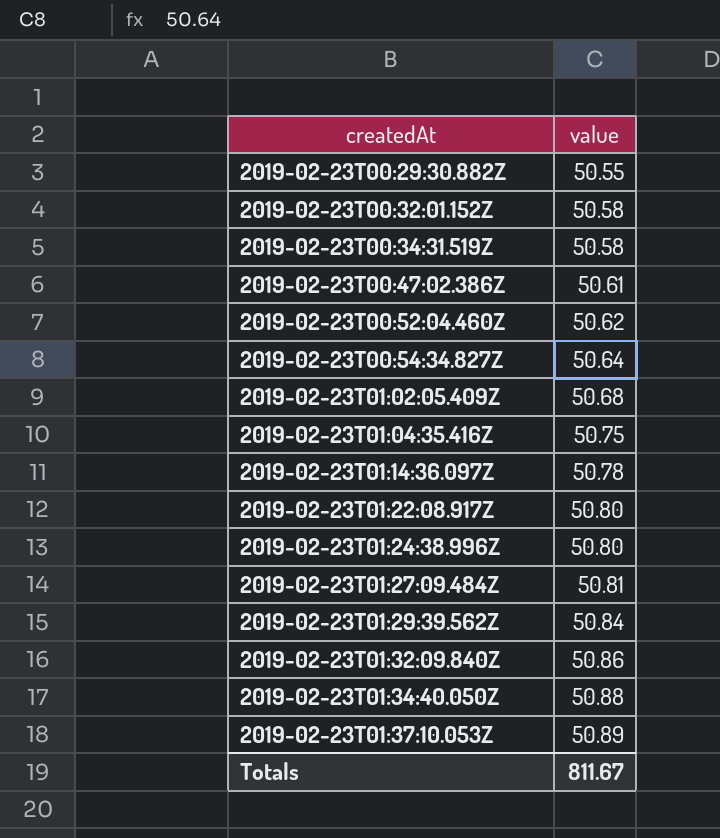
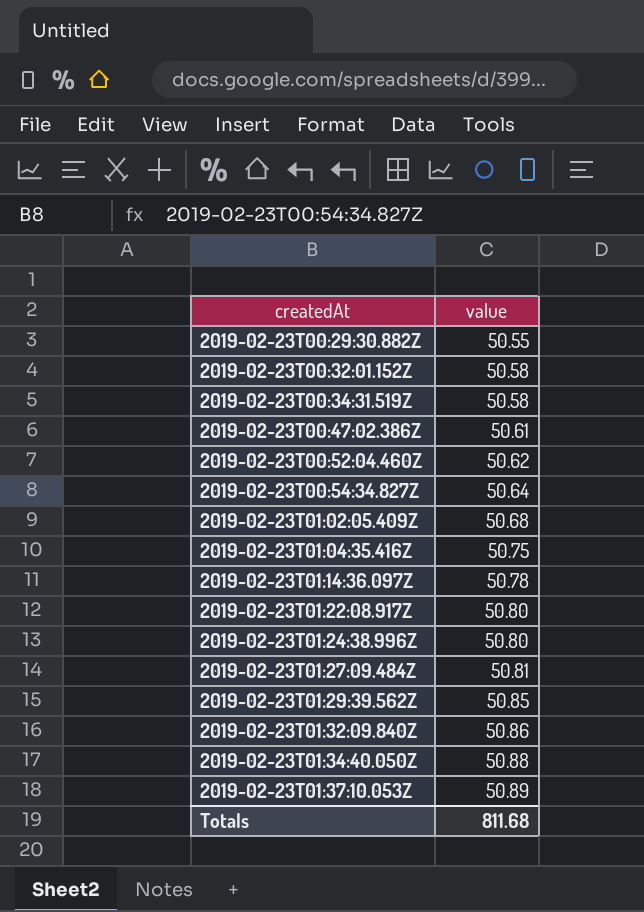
2019-02-23T01:29:39.562Z | value: 50.84 -> 50.85
Totals | value: 811.67 -> 811.68

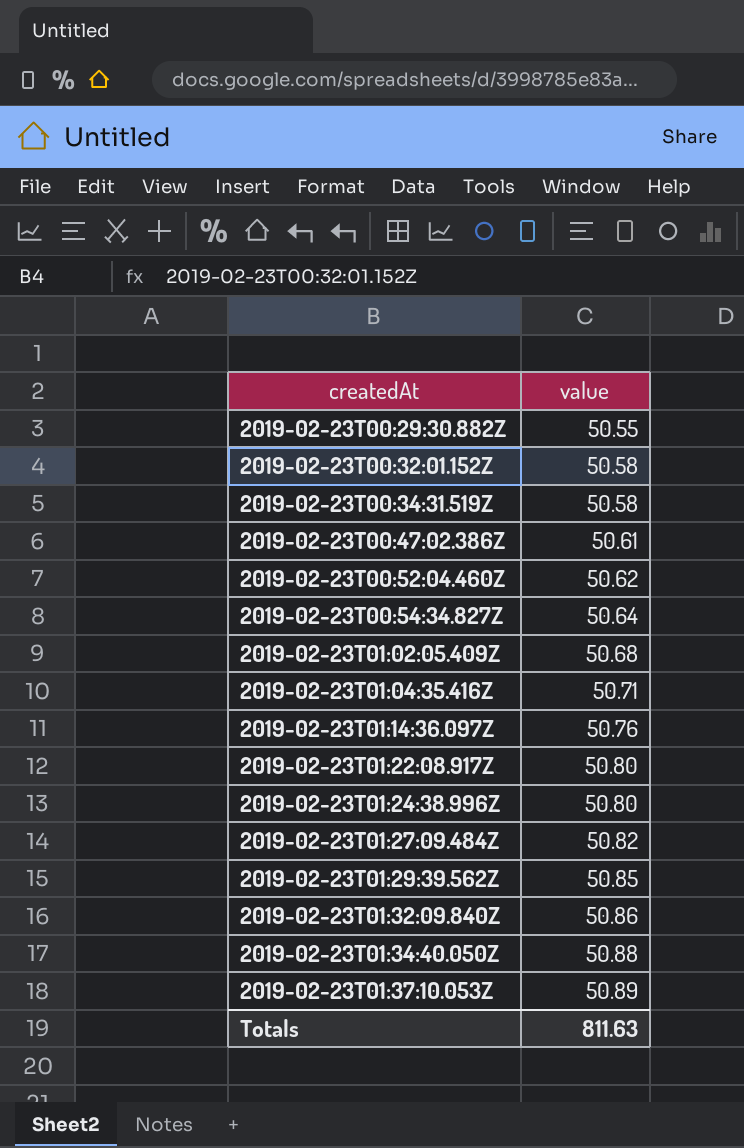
2019-02-23T01:04:35.416Z | value: 50.75 -> 50.71
2019-02-23T01:14:36.097Z | value: 50.78 -> 50.76
2019-02-23T01:27:09.484Z | value: 50.81 -> 50.82
Totals | value: 811.68 -> 811.63

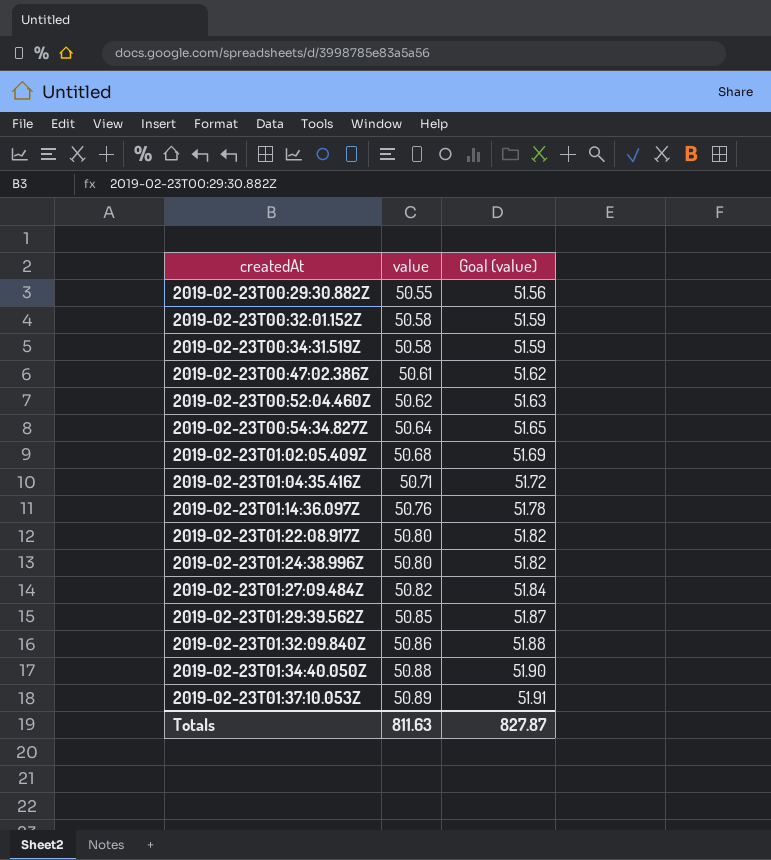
column Goal (value) | formula: none -> [value] * 1.02

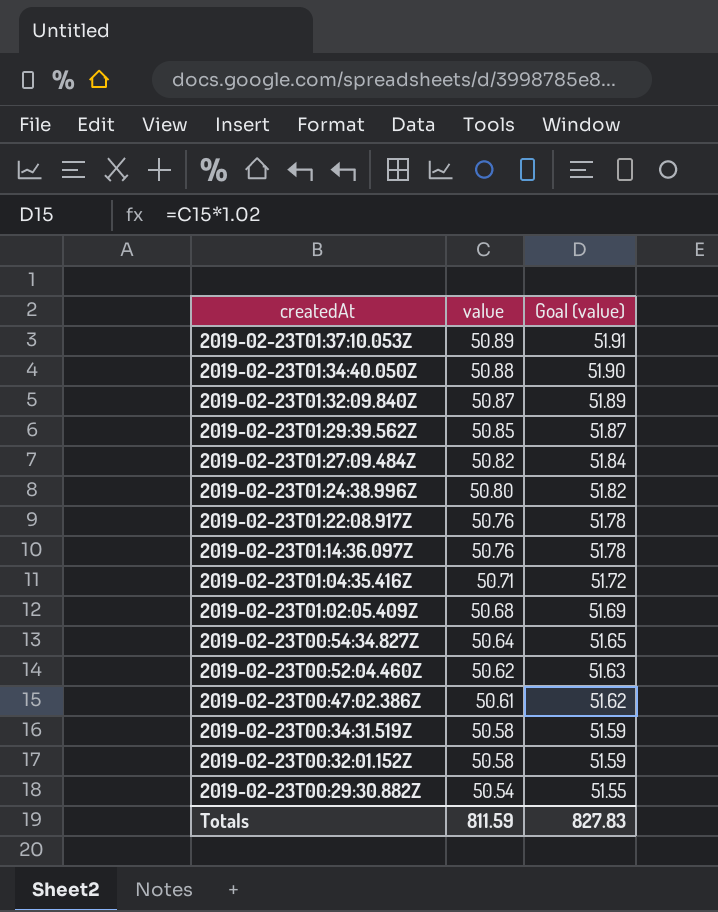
row order: createdAt ascending -> createdAt descending
2019-02-23T01:32:09.840Z | value: 50.86 -> 50.87
2019-02-23T01:32:09.840Z | Goal (value): 51.88 -> 51.89
2019-02-23T01:22:08.917Z | value: 50.80 -> 50.76
2019-02-23T01:22:08.917Z | Goal (value): 51.82 -> 51.78
2019-02-23T00:29:30.882Z | value: 50.55 -> 50.54
2019-02-23T00:29:30.882Z | Goal (value): 51.56 -> 51.55
Totals | value: 811.63 -> 811.59
Totals | Goal (value): 827.87 -> 827.83

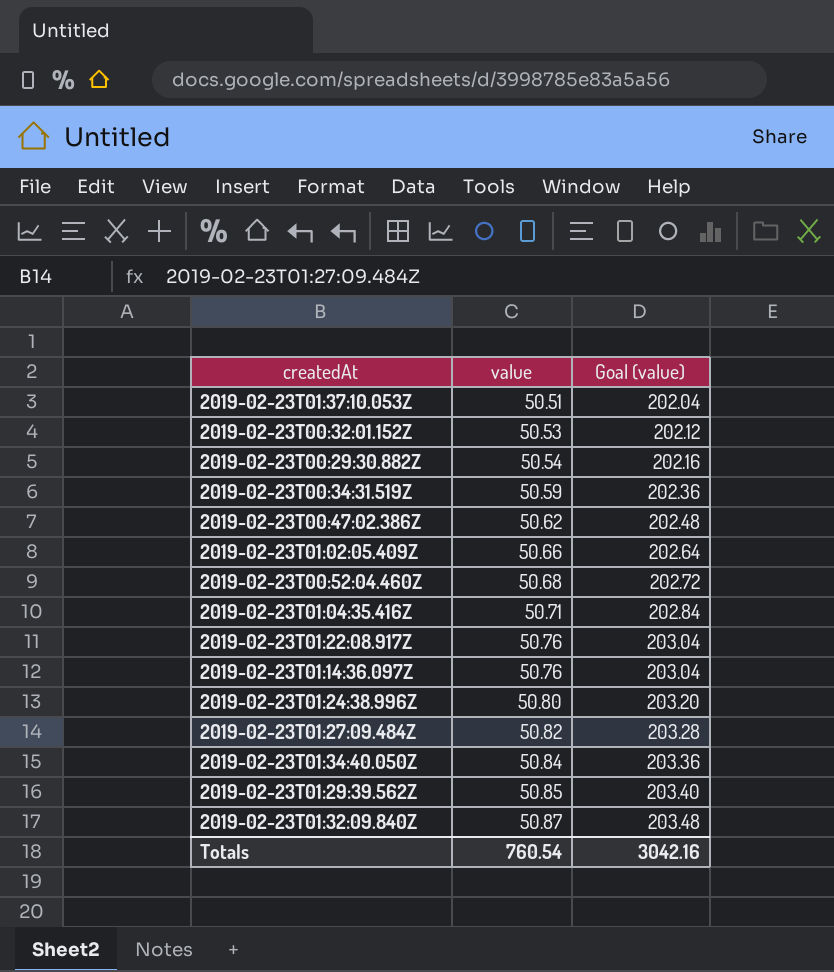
row order: createdAt descending -> value ascending
column Goal (value) | formula: [value] * 1.02 -> [value] * 4
row 2019-02-23T00:54:34.827Z: 50.64 | 51.65 -> none
2019-02-23T01:37:10.053Z | value: 50.89 -> 50.51
2019-02-23T00:32:01.152Z | value: 50.58 -> 50.53
2019-02-23T00:34:31.519Z | value: 50.58 -> 50.59
2019-02-23T00:47:02.386Z | value: 50.61 -> 50.62
2019-02-23T01:02:05.409Z | value: 50.68 -> 50.66
2019-02-23T00:52:04.460Z | value: 50.62 -> 50.68
2019-02-23T01:34:40.050Z | value: 50.88 -> 50.84
Totals | value: 811.59 -> 760.54
Totals | Goal (value): 827.83 -> 3042.16

